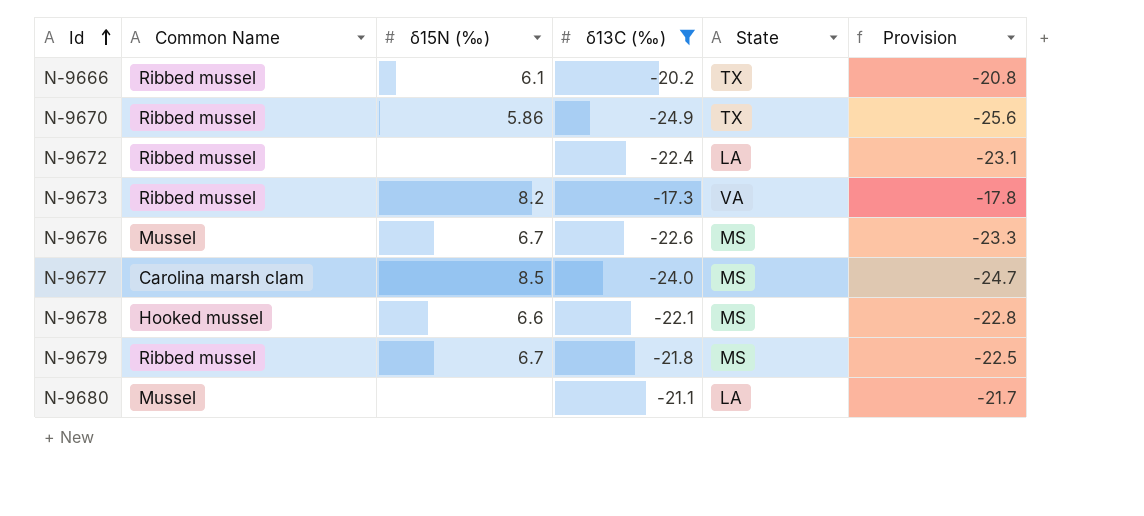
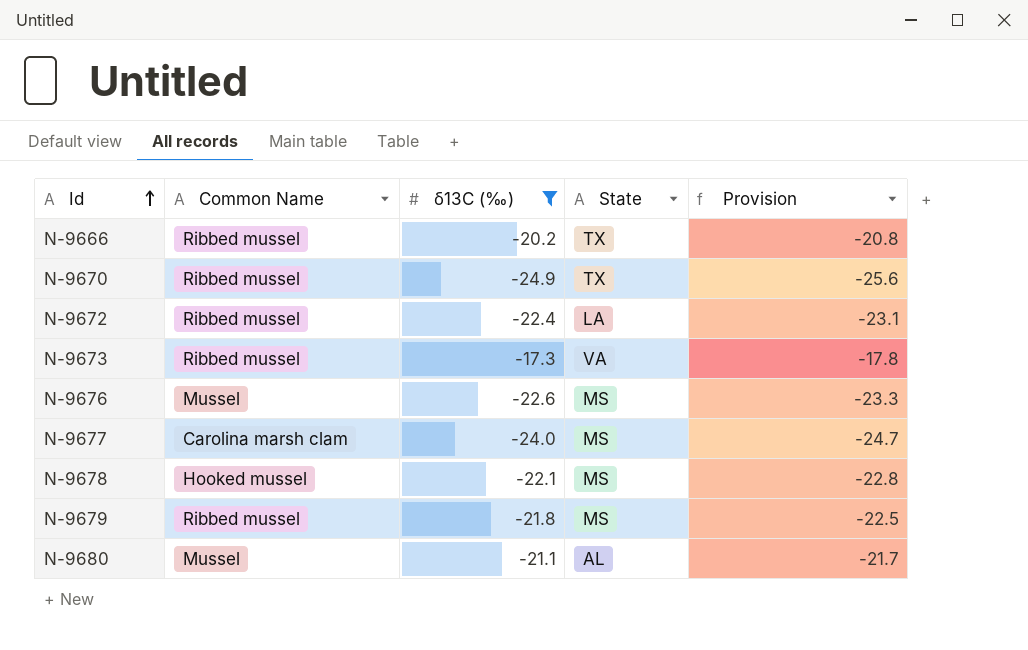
column δ15N (‰) | position: 3 -> none
N-9680 | State: LA -> AL

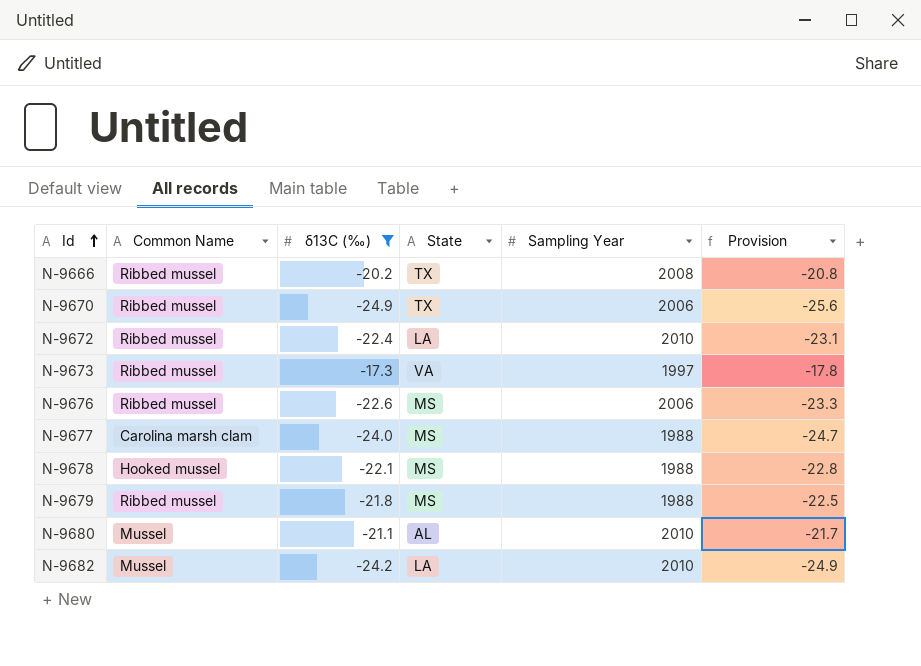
column Sampling Year | position: none -> 5
N-9676 | Common Name: Mussel -> Ribbed mussel
row N-9682: none -> Mussel | -24.2 | LA | 2010 | -24.9

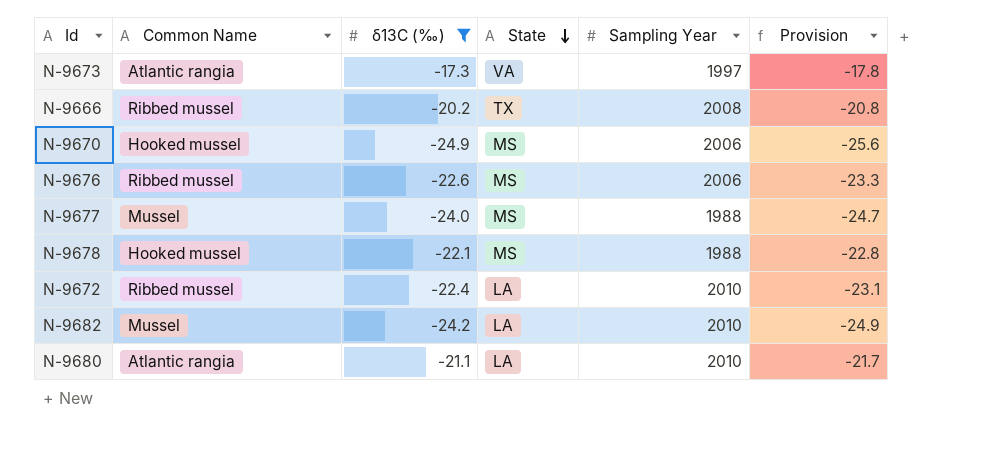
row order: Id ascending -> State descending
row N-9679: Ribbed mussel | -21.8 | MS | 1988 | -22.5 -> none
N-9673 | Common Name: Ribbed mussel -> Atlantic rangia
N-9670 | Common Name: Ribbed mussel -> Hooked mussel
N-9670 | State: TX -> MS
N-9677 | Common Name: Carolina marsh clam -> Mussel
N-9680 | Common Name: Mussel -> Atlantic rangia
N-9680 | State: AL -> LA

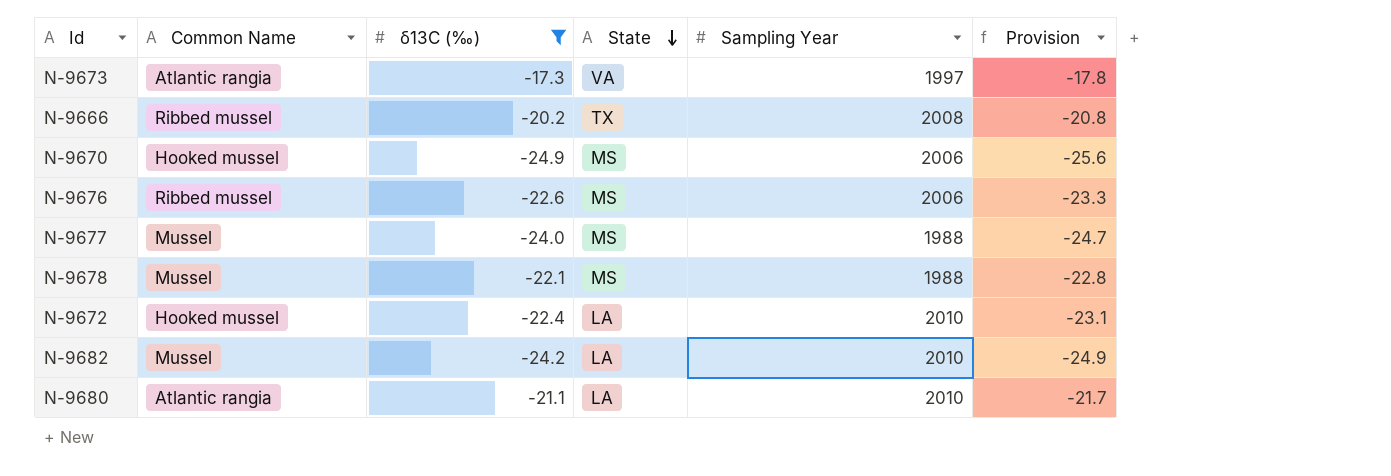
N-9678 | Common Name: Hooked mussel -> Mussel
N-9672 | Common Name: Ribbed mussel -> Hooked mussel

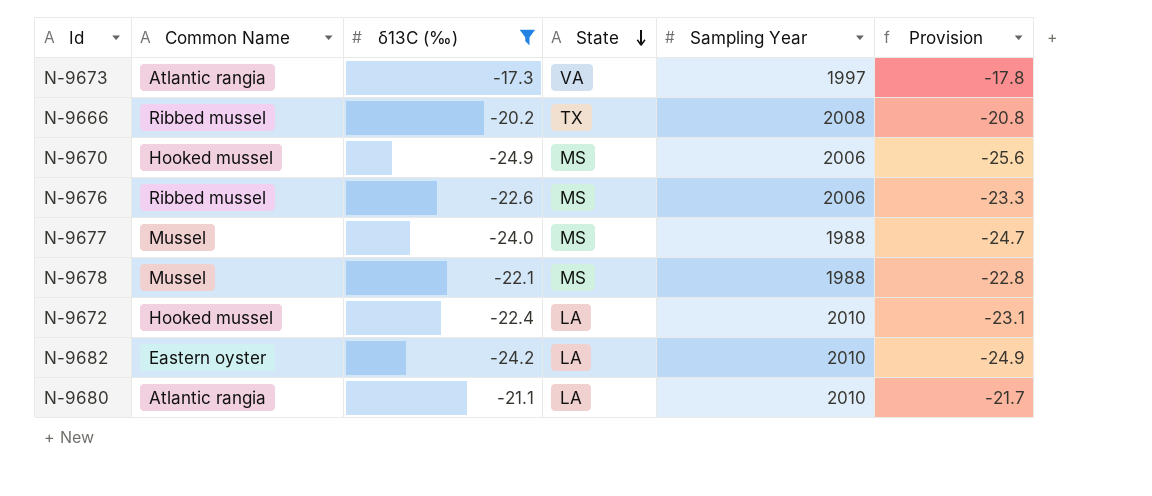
N-9682 | Common Name: Mussel -> Eastern oyster

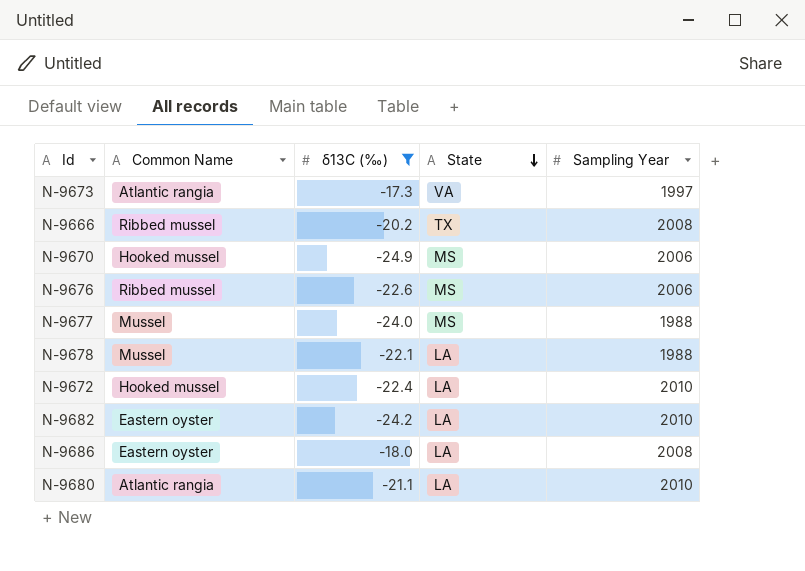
column Provision | formula: [δ13C (‰)] * 1.03 -> none
N-9678 | State: MS -> LA
row N-9686: none -> Eastern oyster | -18.0 | LA | 2008

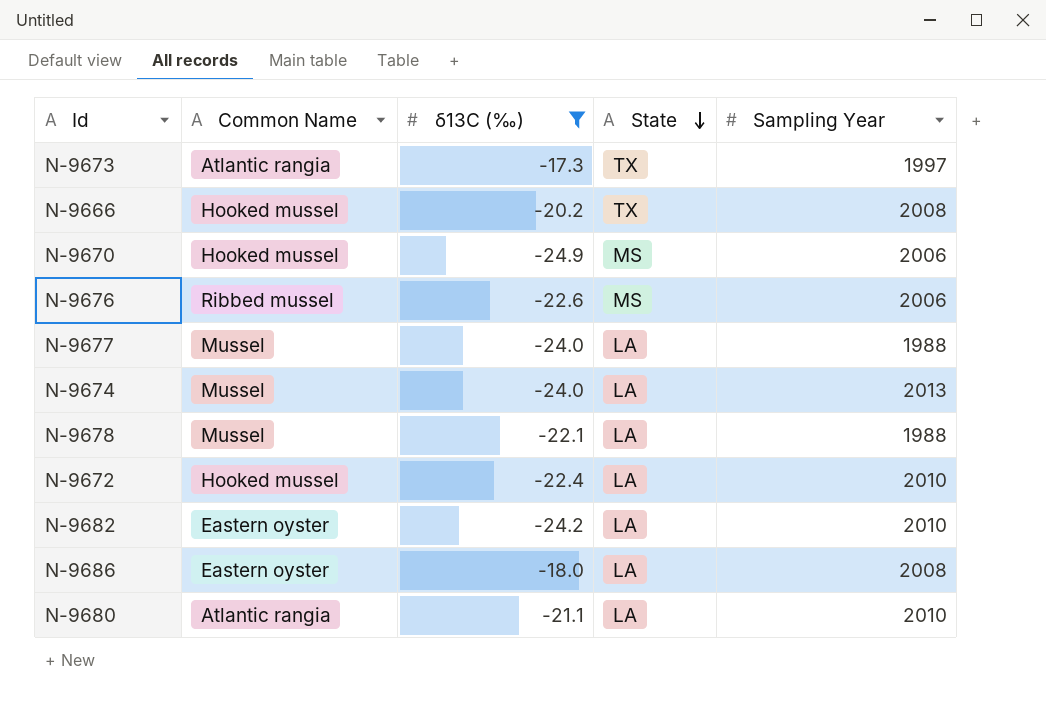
N-9673 | State: VA -> TX
N-9666 | Common Name: Ribbed mussel -> Hooked mussel
N-9677 | State: MS -> LA
row N-9674: none -> Mussel | -24.0 | LA | 2013

